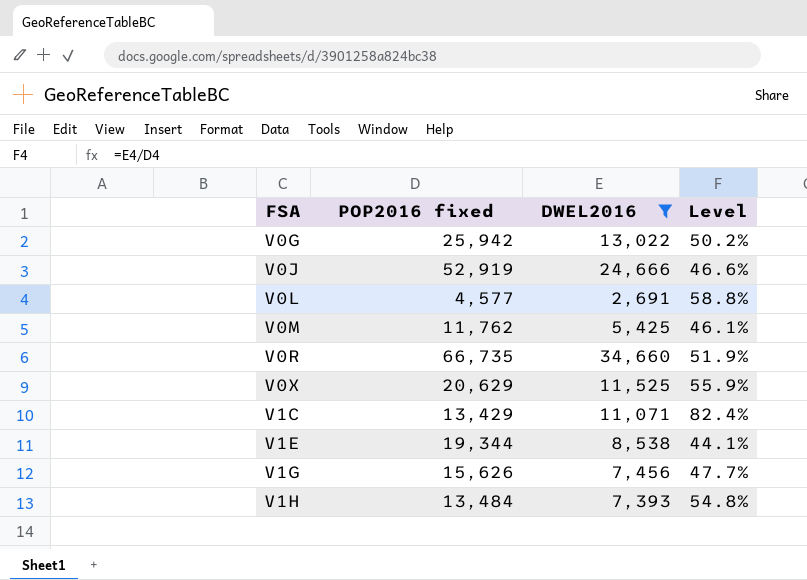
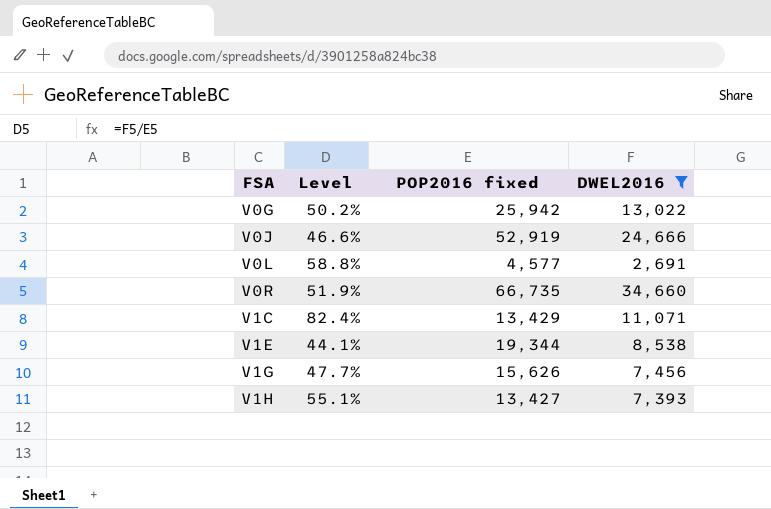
column Level | position: 4 -> 2
row V0M: 11,762 | 5,425 | 46.1% -> none
row V0X: 20,629 | 11,525 | 55.9% -> none
V1H | Level: 54.8% -> 55.1%
V1H | POP2016 fixed: 13,484 -> 13,427

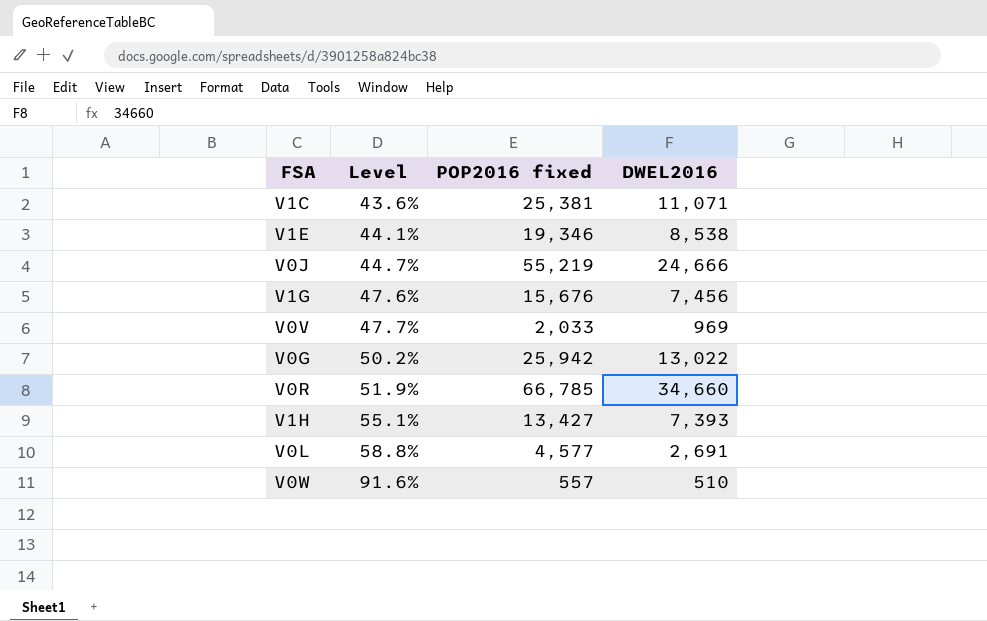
filter: DWEL2016 >= 2,691 -> none
row order: FSA ascending -> Level ascending
V1C | Level: 82.4% -> 43.6%
V1C | POP2016 fixed: 13,429 -> 25,381
V1E | POP2016 fixed: 19,344 -> 19,346
V0J | Level: 46.6% -> 44.7%
V0J | POP2016 fixed: 52,919 -> 55,219
V1G | Level: 47.7% -> 47.6%
V1G | POP2016 fixed: 15,626 -> 15,676
V0R | POP2016 fixed: 66,735 -> 66,785

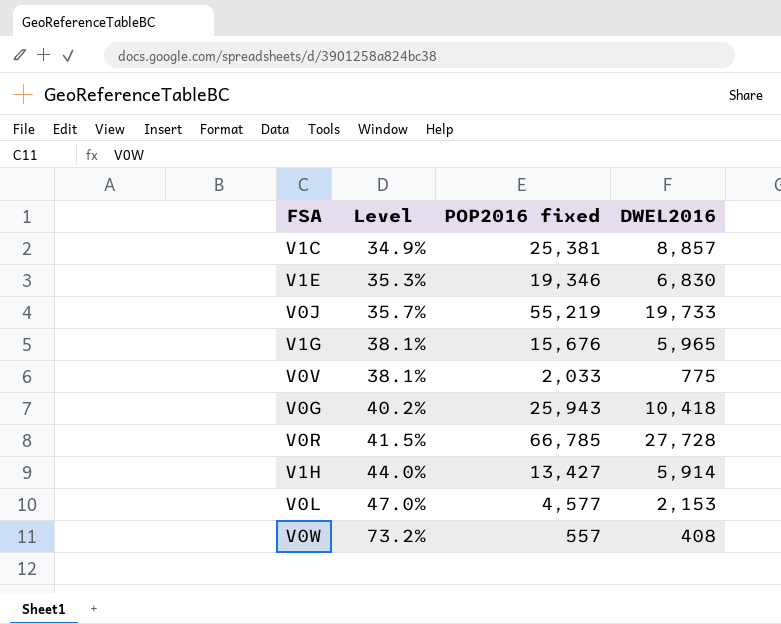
V1C | Level: 43.6% -> 34.9%
V1C | DWEL2016: 11,071 -> 8,857
V1E | Level: 44.1% -> 35.3%
V1E | DWEL2016: 8,538 -> 6,830
V0J | Level: 44.7% -> 35.7%
V0J | DWEL2016: 24,666 -> 19,733
V1G | Level: 47.6% -> 38.1%
V1G | DWEL2016: 7,456 -> 5,965
V0V | Level: 47.7% -> 38.1%
V0V | DWEL2016: 969 -> 775
V0G | Level: 50.2% -> 40.2%
V0G | POP2016 fixed: 25,942 -> 25,943
V0G | DWEL2016: 13,022 -> 10,418
V0R | Level: 51.9% -> 41.5%
V0R | DWEL2016: 34,660 -> 27,728
V1H | Level: 55.1% -> 44.0%
V1H | DWEL2016: 7,393 -> 5,914
V0L | Level: 58.8% -> 47.0%
V0L | DWEL2016: 2,691 -> 2,153
V0W | Level: 91.6% -> 73.2%
V0W | DWEL2016: 510 -> 408

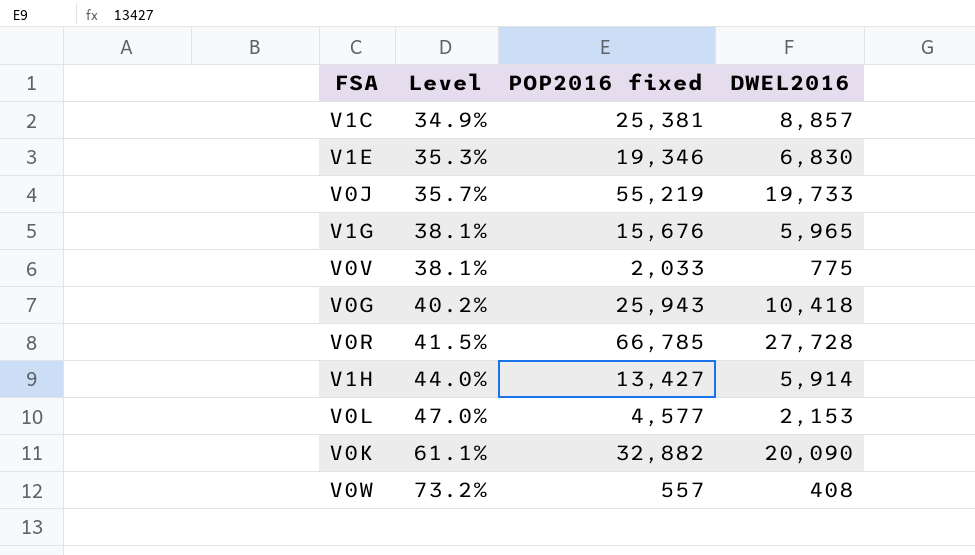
row V0K: none -> 61.1% | 32,882 | 20,090

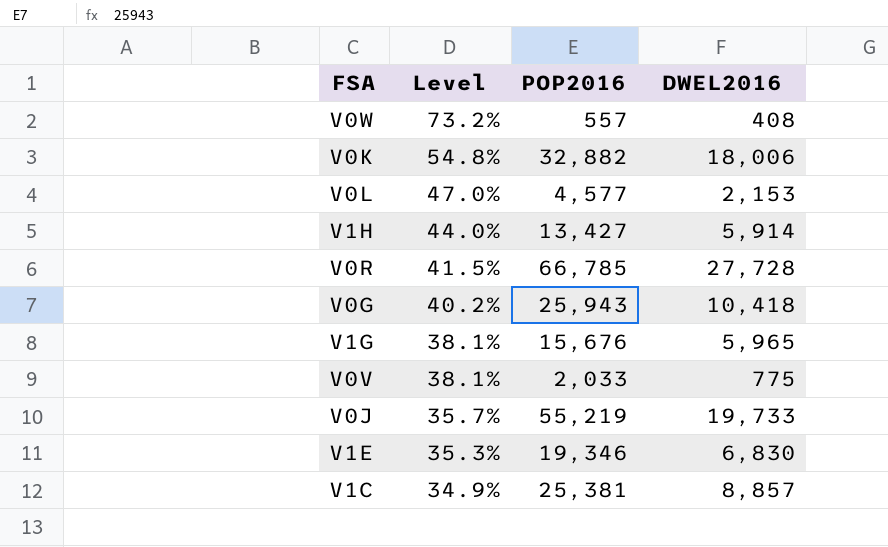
row order: Level ascending -> Level descending
column name: POP2016 fixed -> POP2016
V0K | Level: 61.1% -> 54.8%
V0K | DWEL2016: 20,090 -> 18,006

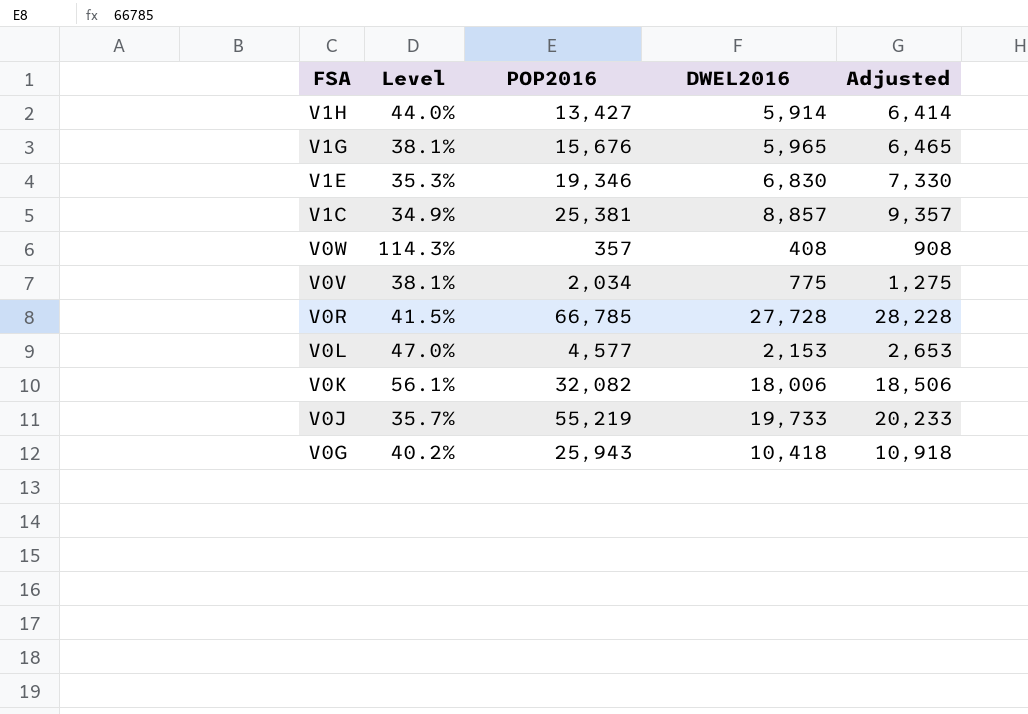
row order: Level descending -> FSA descending
column Adjusted | formula: none -> [DWEL2016] + 500
V0W | Level: 73.2% -> 114.3%
V0W | POP2016: 557 -> 357
V0V | POP2016: 2,033 -> 2,034
V0K | Level: 54.8% -> 56.1%
V0K | POP2016: 32,882 -> 32,082

